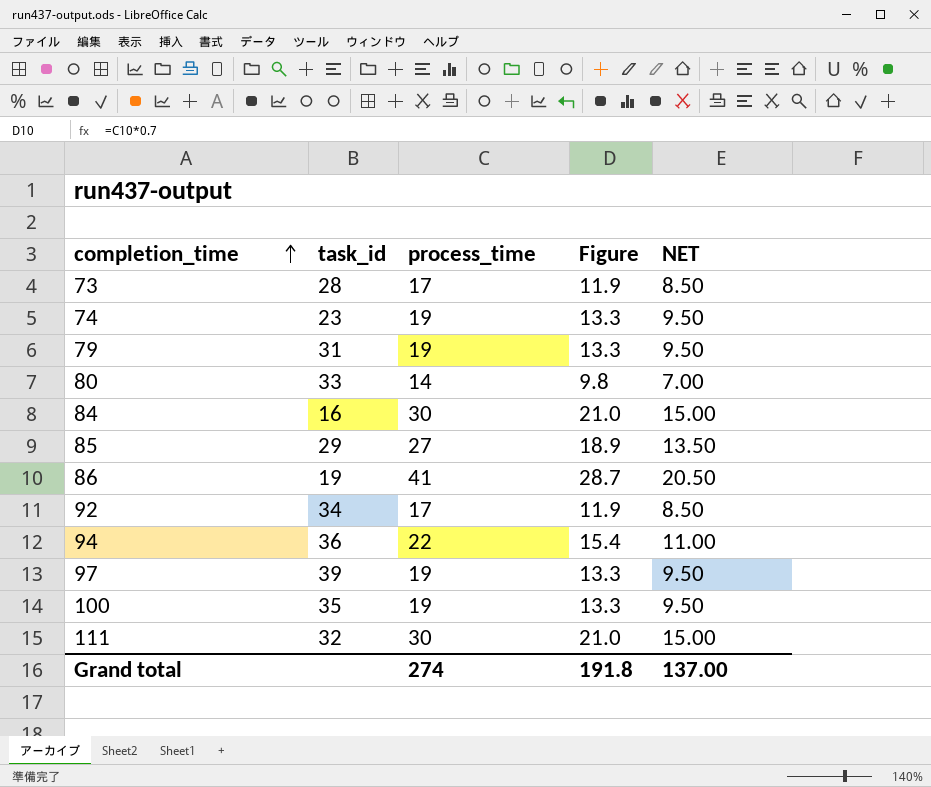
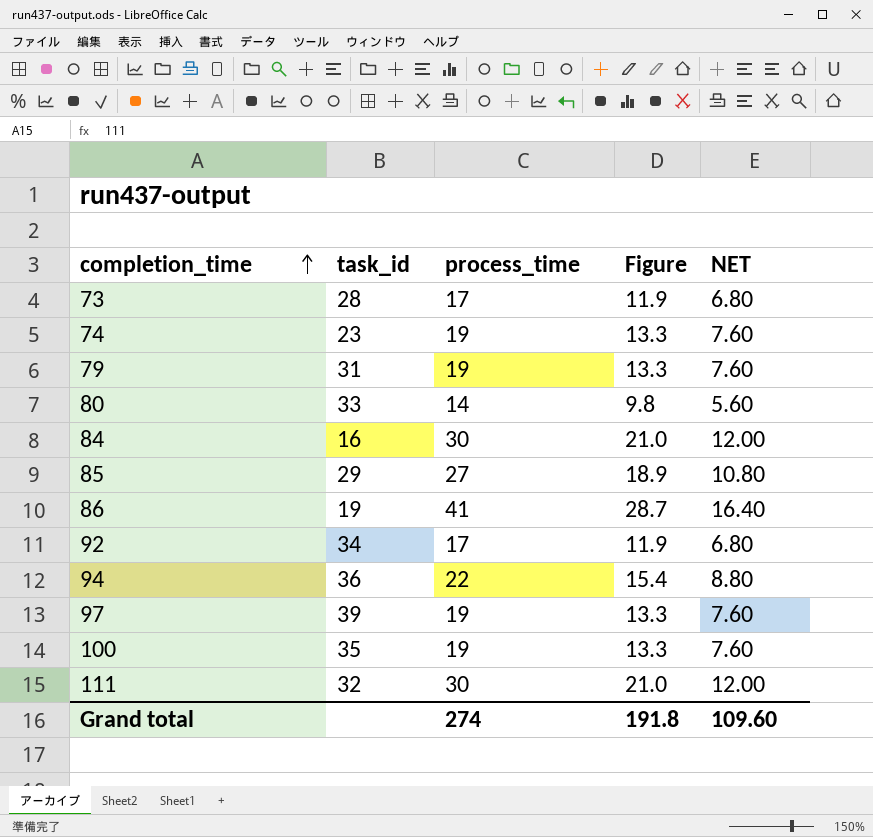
column NET | formula: [process_time] * 0.5 -> [process_time] * 0.4
Grand total | NET: 137.00 -> 109.60

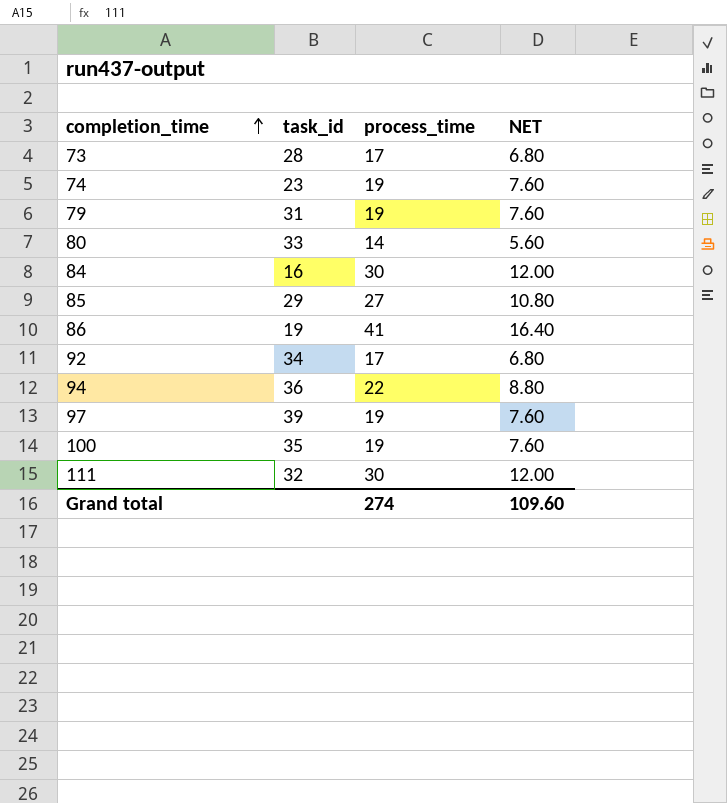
column Figure | formula: [process_time] * 0.7 -> none

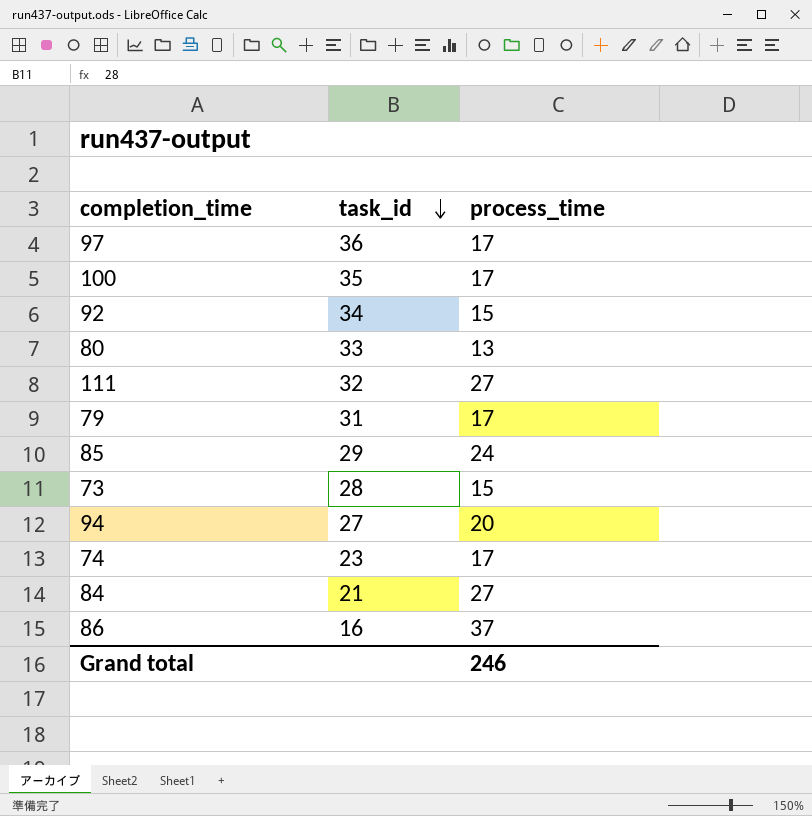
row order: completion_time ascending -> task_id descending
column NET | formula: [process_time] * 0.4 -> none
97 | task_id: 39 -> 36
97 | process_time: 19 -> 17
100 | process_time: 19 -> 17
92 | process_time: 17 -> 15
80 | process_time: 14 -> 13
111 | process_time: 30 -> 27
79 | process_time: 19 -> 17
85 | process_time: 27 -> 24
73 | process_time: 17 -> 15
94 | task_id: 36 -> 27
94 | process_time: 22 -> 20
74 | process_time: 19 -> 17
84 | task_id: 16 -> 21
84 | process_time: 30 -> 27
86 | task_id: 19 -> 16
86 | process_time: 41 -> 37
Grand total | process_time: 274 -> 246

